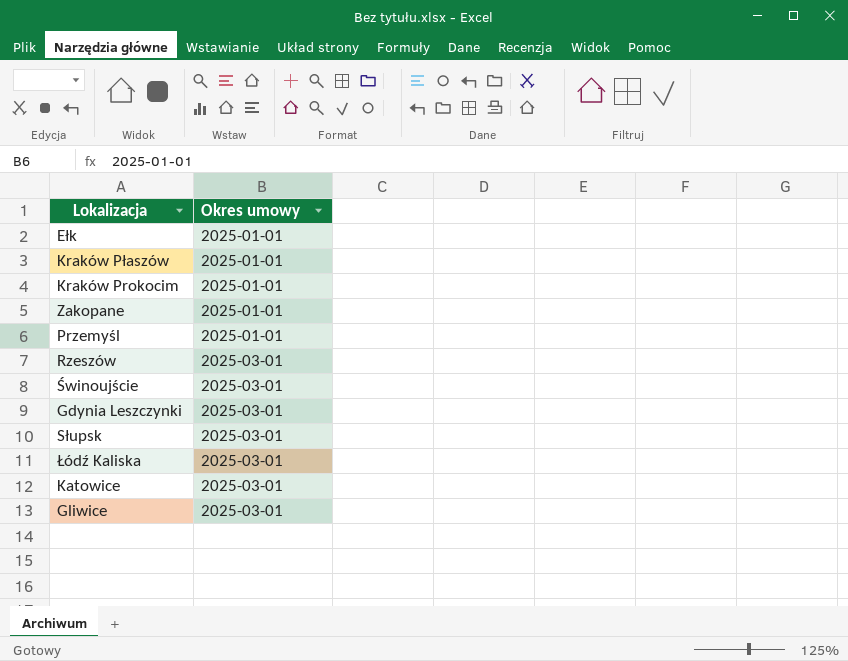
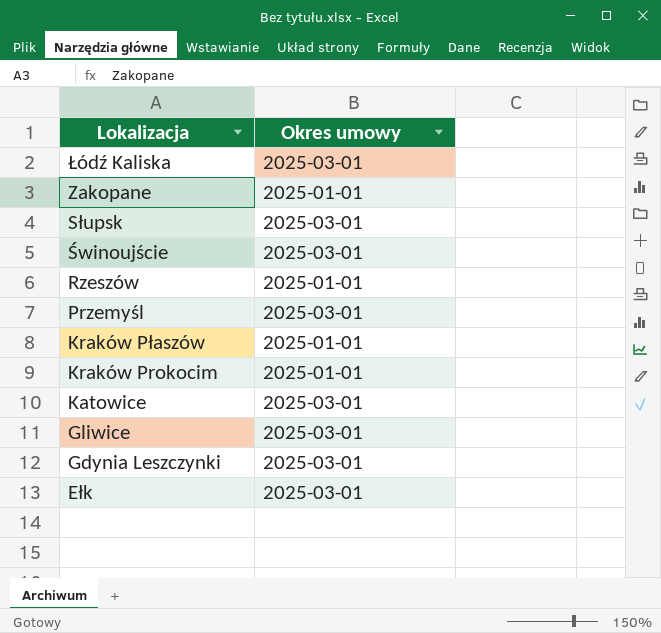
row order: Okres umowy ascending -> Lokalizacja descending
Rzeszów | Okres umowy: 2025-03-01 -> 2025-01-01
Przemyśl | Okres umowy: 2025-01-01 -> 2025-03-01
Ełk | Okres umowy: 2025-01-01 -> 2025-03-01

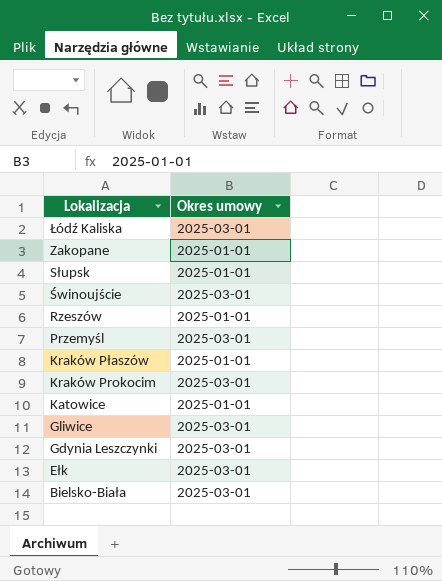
Słupsk | Okres umowy: 2025-03-01 -> 2025-01-01
Kraków Prokocim | Okres umowy: 2025-01-01 -> 2025-03-01
Katowice | Okres umowy: 2025-03-01 -> 2025-01-01
row Bielsko-Biała: none -> 2025-03-01

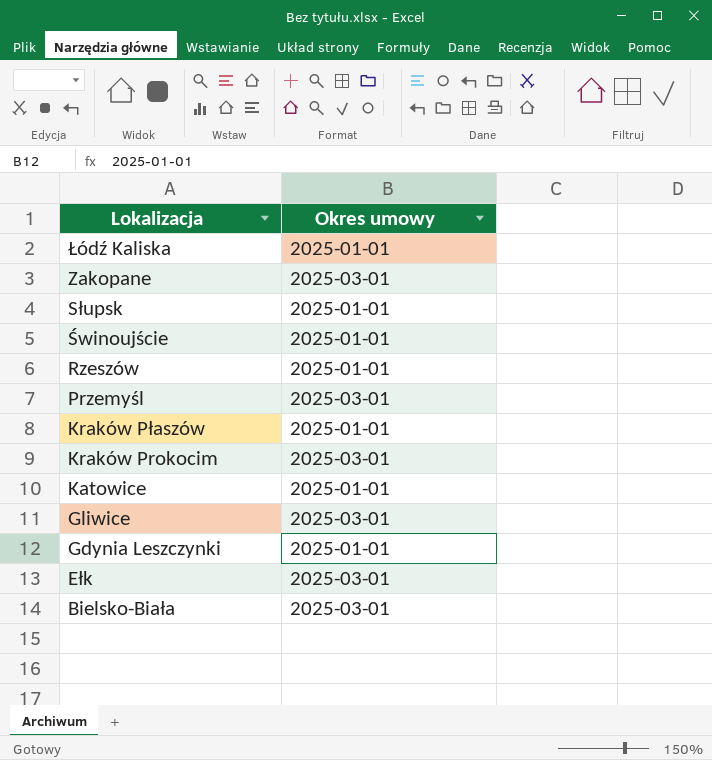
Łódź Kaliska | Okres umowy: 2025-03-01 -> 2025-01-01
Zakopane | Okres umowy: 2025-01-01 -> 2025-03-01
Świnoujście | Okres umowy: 2025-03-01 -> 2025-01-01
Gdynia Leszczynki | Okres umowy: 2025-03-01 -> 2025-01-01

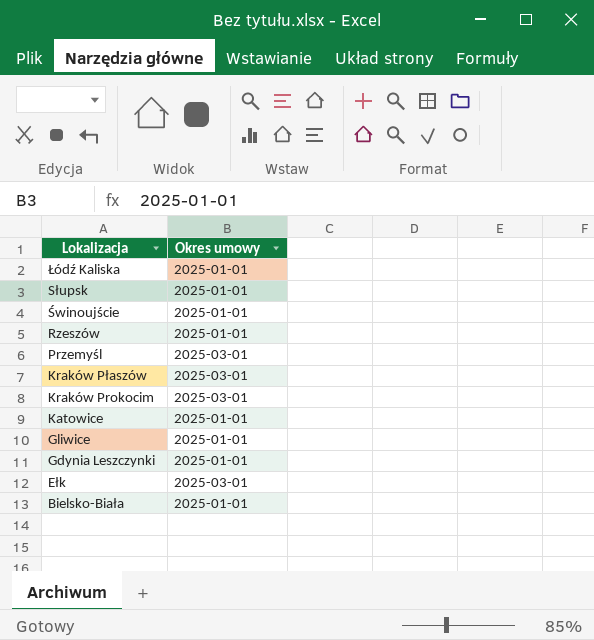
row Zakopane: 2025-03-01 -> none
Kraków Płaszów | Okres umowy: 2025-01-01 -> 2025-03-01
Gliwice | Okres umowy: 2025-03-01 -> 2025-01-01
Bielsko-Biała | Okres umowy: 2025-03-01 -> 2025-01-01

